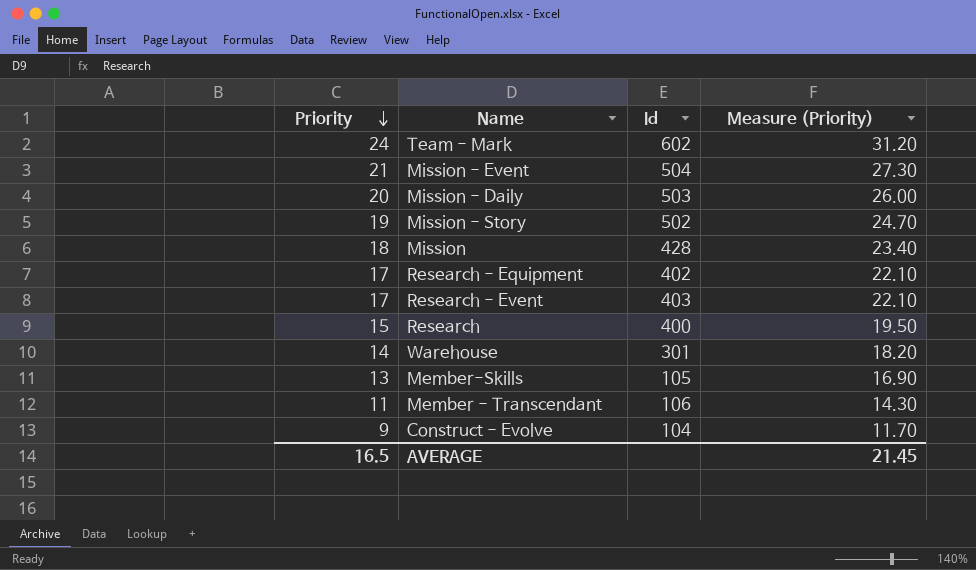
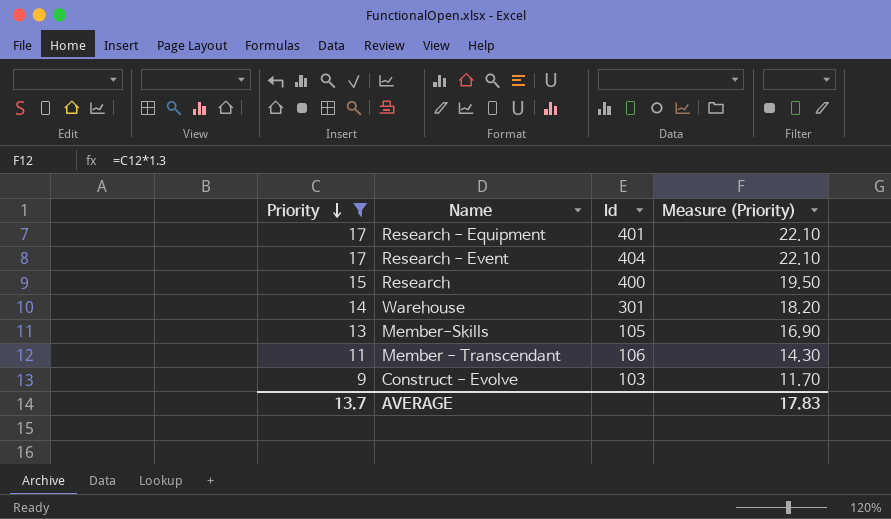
filter: none -> Priority <= 17
Research - Equipment | Id: 402 -> 401
Research - Event | Id: 403 -> 404
Construct - Evolve | Id: 104 -> 103
AVERAGE | Priority: 16.5 -> 13.7
AVERAGE | Measure (Priority): 21.45 -> 17.83

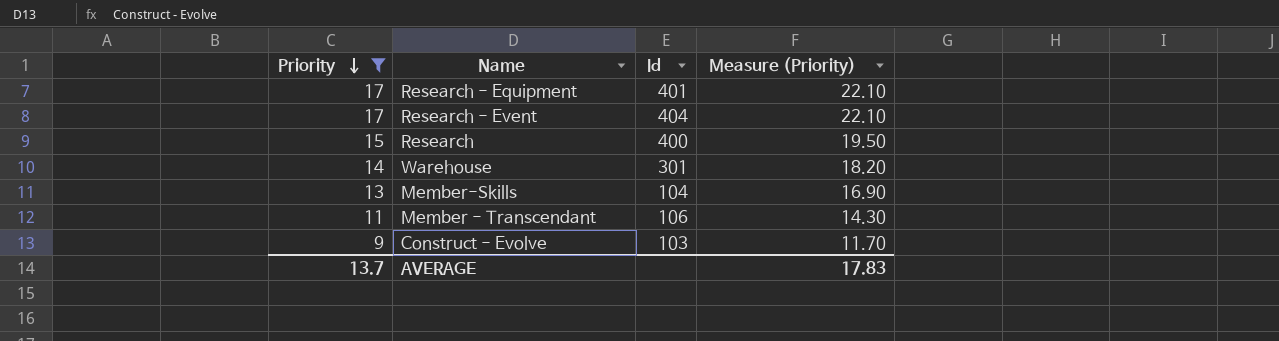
Member-Skills | Id: 105 -> 104

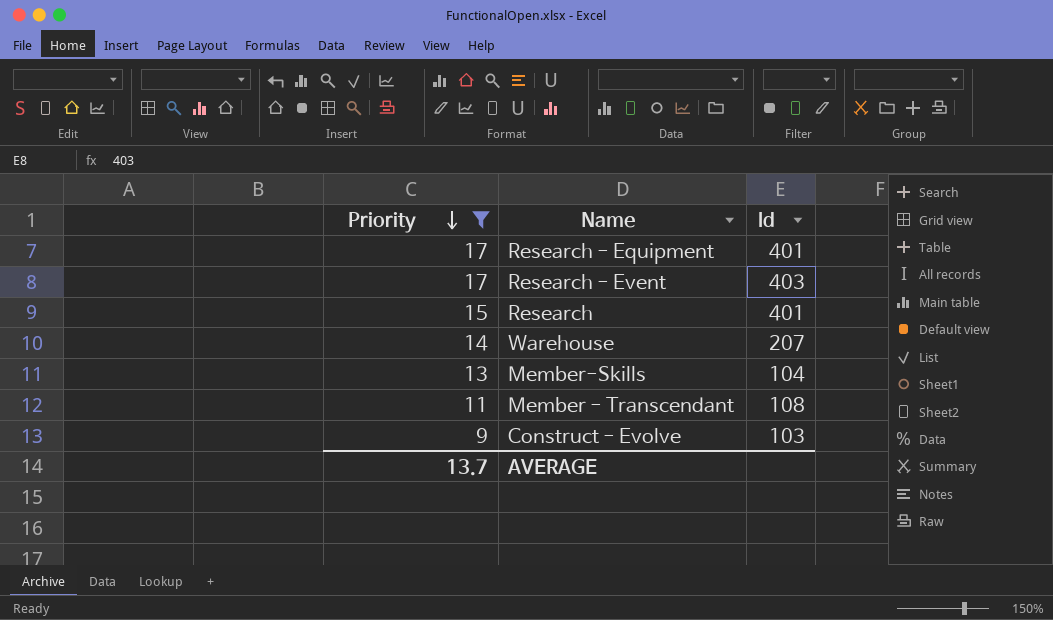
column Measure (Priority) | formula: [Priority] * 1.3 -> none
Research - Event | Id: 404 -> 403
Research | Id: 400 -> 401
Warehouse | Id: 301 -> 207
Member - Transcendant | Id: 106 -> 108

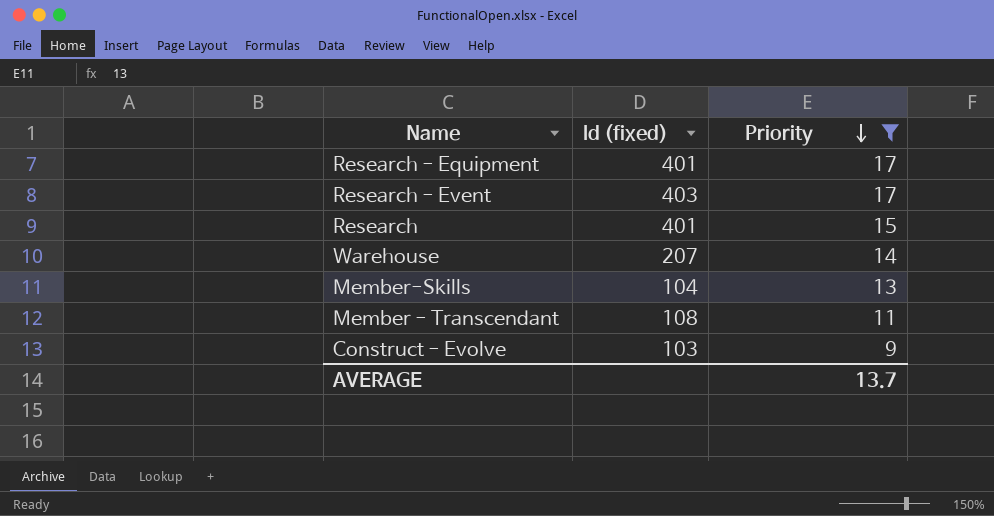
column name: Id -> Id (fixed)
column Priority | position: 1 -> 3

